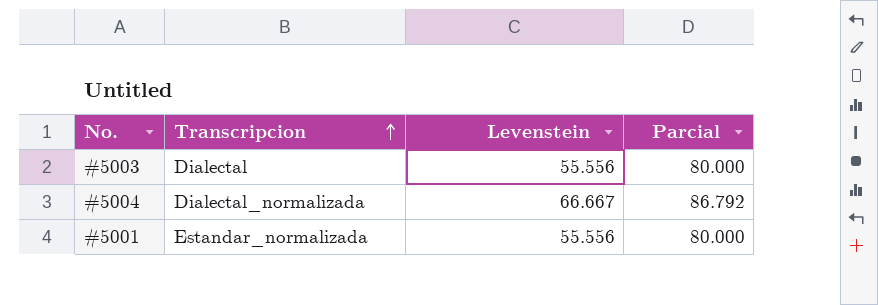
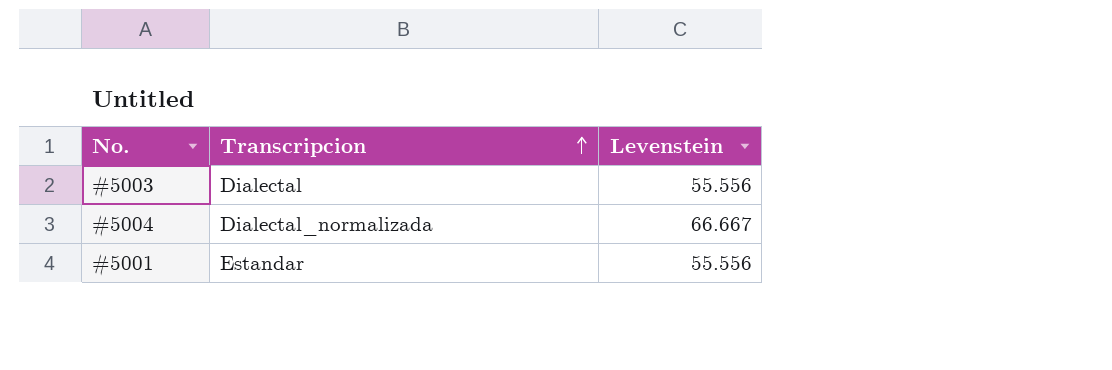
column Parcial | position: 4 -> none
#5001 | Transcripcion: Estandar_normalizada -> Estandar

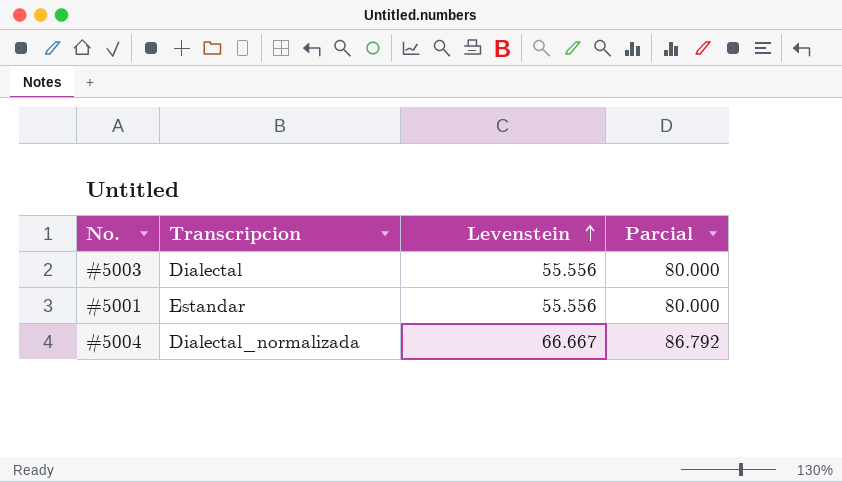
row order: Transcripcion ascending -> Levenstein ascending
column Parcial | position: none -> 4

